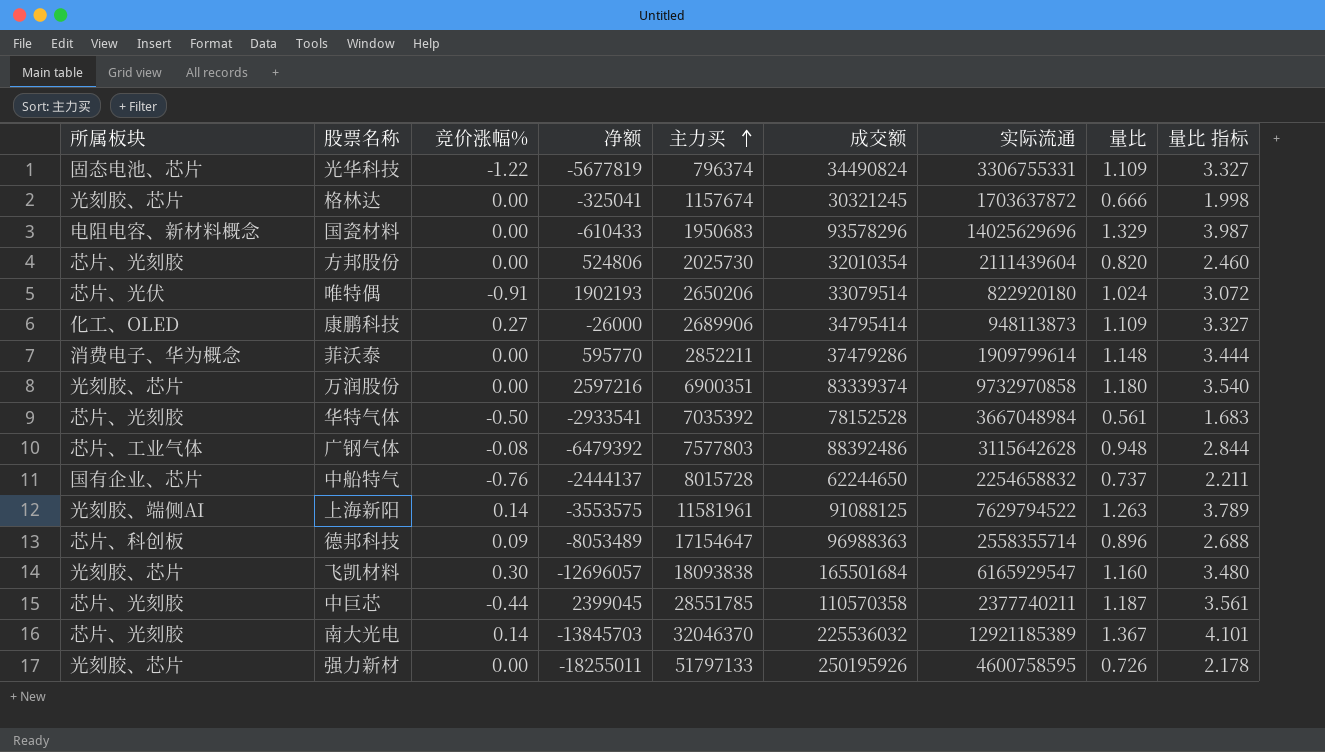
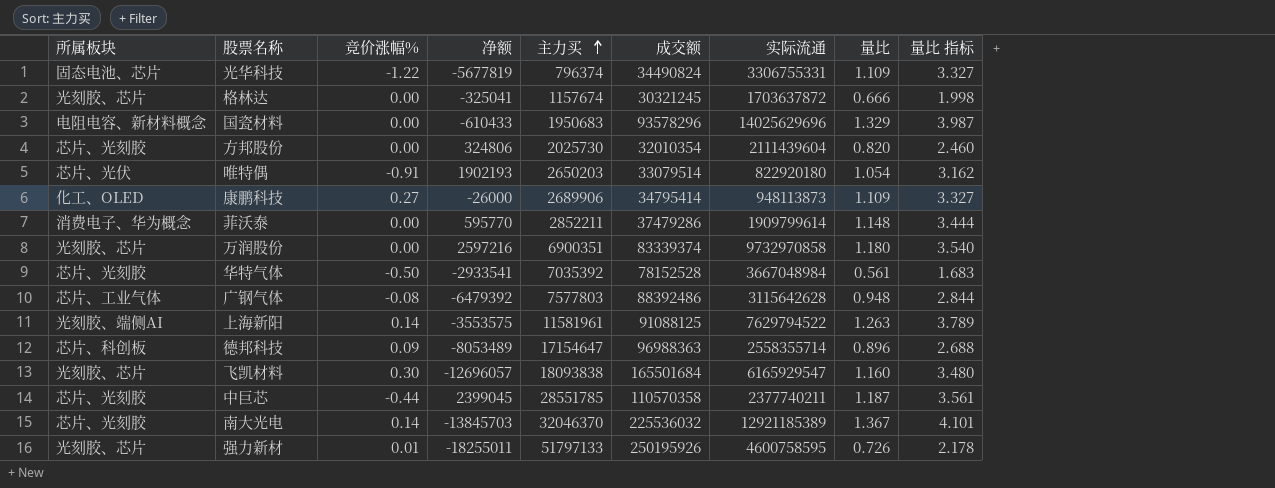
row 中船特气: 国有企业、芯片 | -0.76 | -2444137 | 8015728 | 62244650 | 2254658832 | 0.737 | 2.211 -> none
方邦股份 | 净额: 524806 -> 324806
唯特偶 | 主力买: 2650206 -> 2650203
唯特偶 | 量比: 1.024 -> 1.054
唯特偶 | 量比 指标: 3.072 -> 3.162
强力新材 | 竞价涨幅%: 0.00 -> 0.01

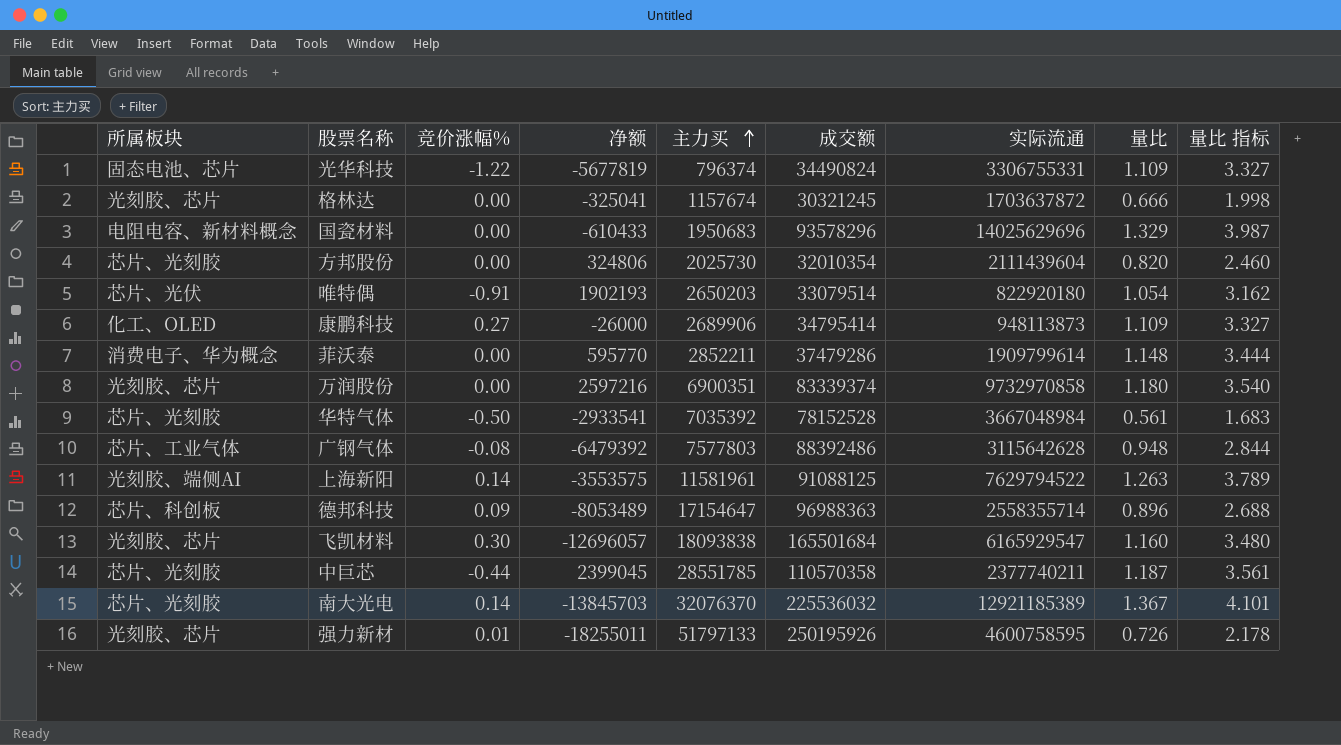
南大光电 | 主力买: 32046370 -> 32076370

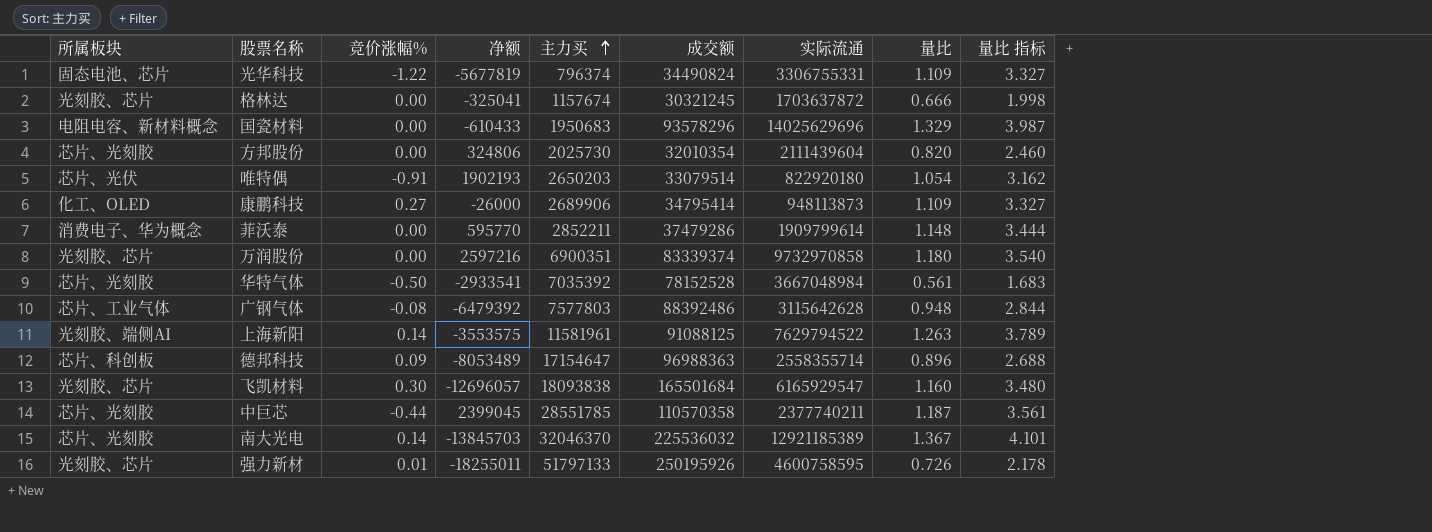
南大光电 | 主力买: 32076370 -> 32046370

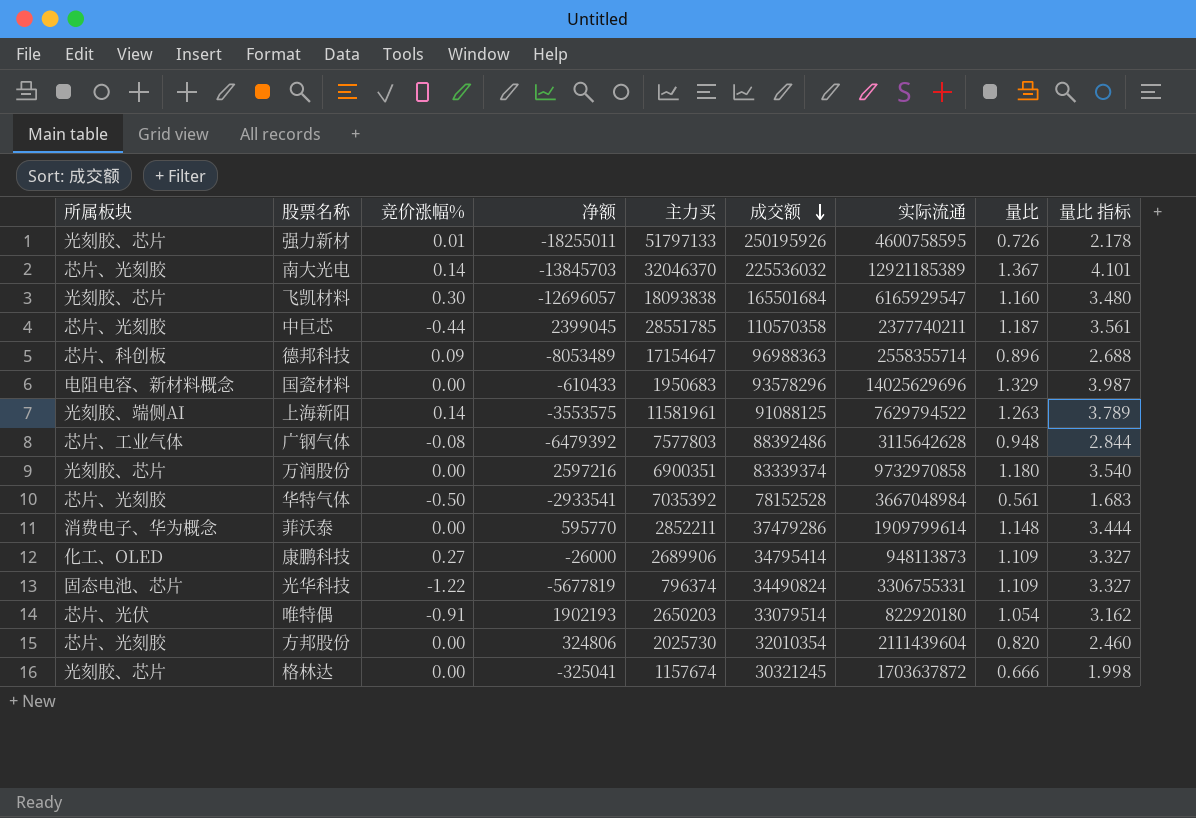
row order: 主力买 ascending -> 成交额 descending

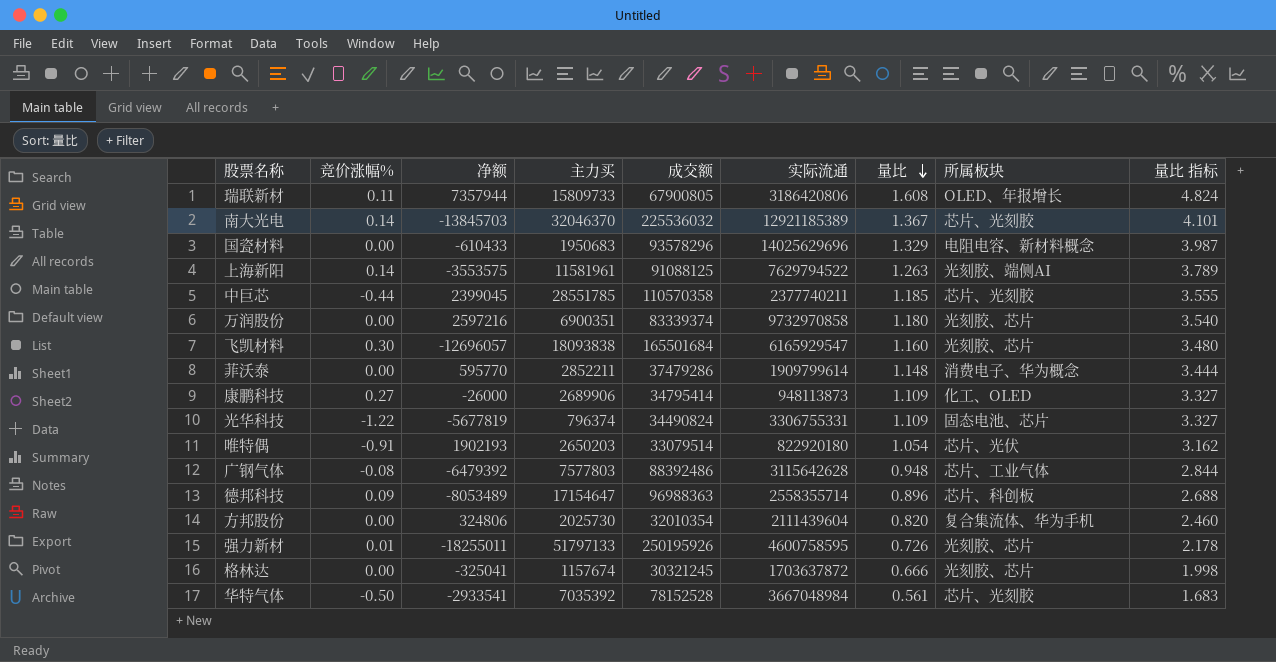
row order: 成交额 descending -> 量比 descending
column 所属板块 | position: 1 -> 8
row 瑞联新材: none -> 0.11 | 7357944 | 15809733 | 67900805 | 3186420806 | 1.608 | OLED、年报增长 | 4.824
中巨芯 | 量比: 1.187 -> 1.185
中巨芯 | 量比 指标: 3.561 -> 3.555
方邦股份 | 所属板块: 芯片、光刻胶 -> 复合集流体、华为手机

